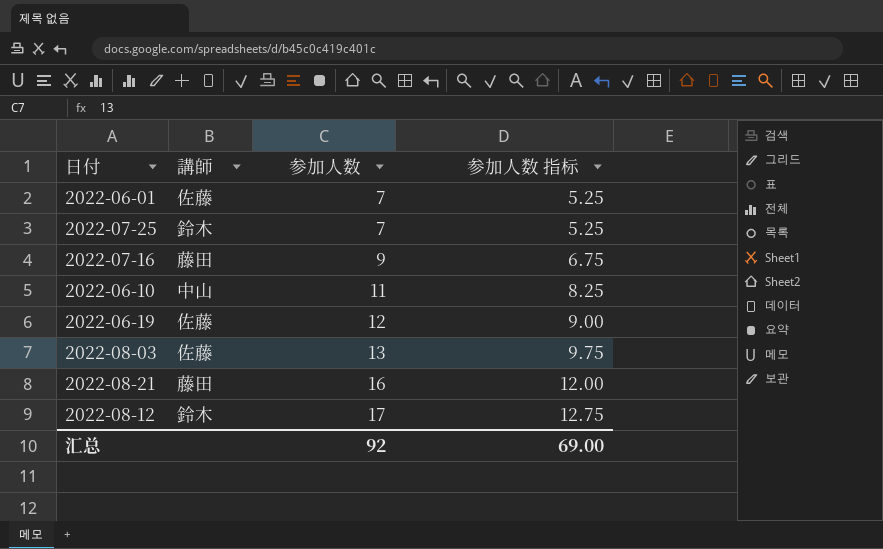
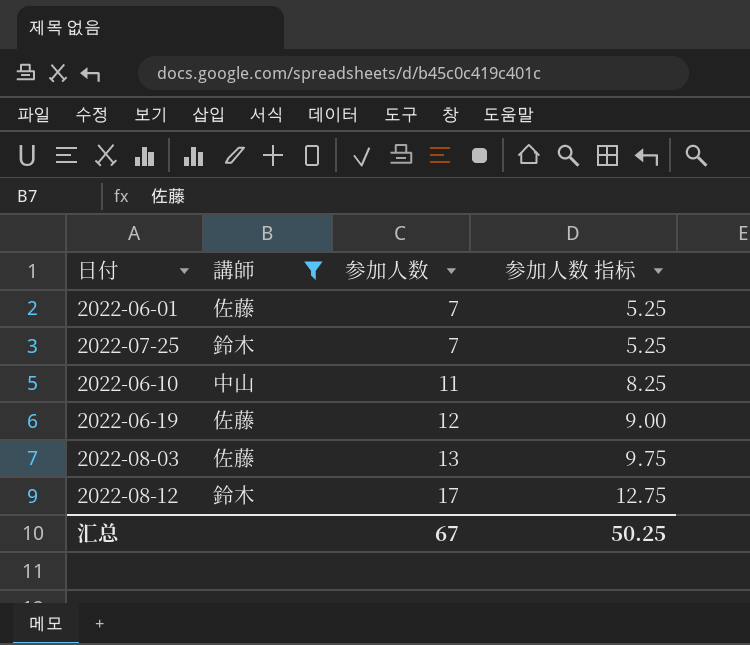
filter: none -> 講師 != 藤田
汇总 | 参加人数: 92 -> 67
汇总 | 参加人数 指标: 69.00 -> 50.25

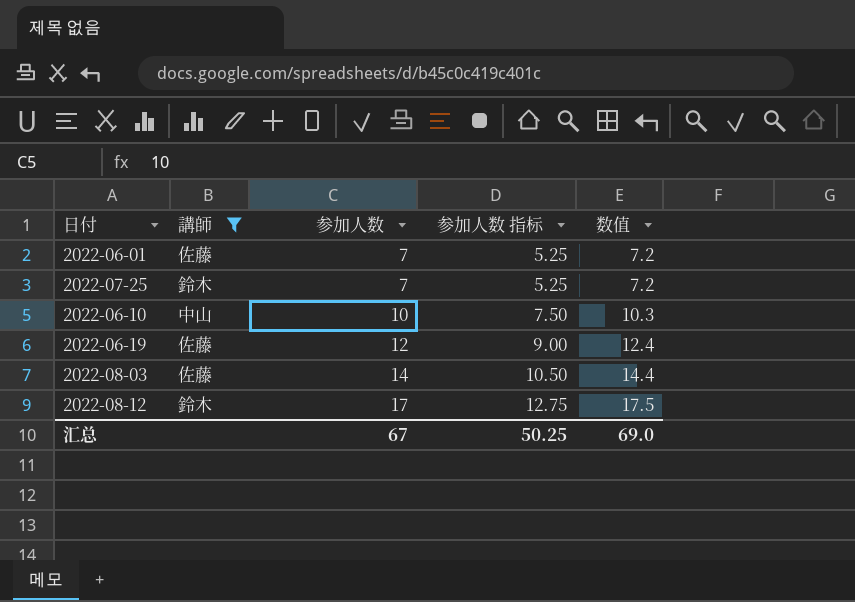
column 数值 | formula: none -> [参加人数] * 1.03
2022-06-10 | 参加人数: 11 -> 10
2022-06-10 | 参加人数 指标: 8.25 -> 7.50
2022-08-03 | 参加人数: 13 -> 14
2022-08-03 | 参加人数 指标: 9.75 -> 10.50

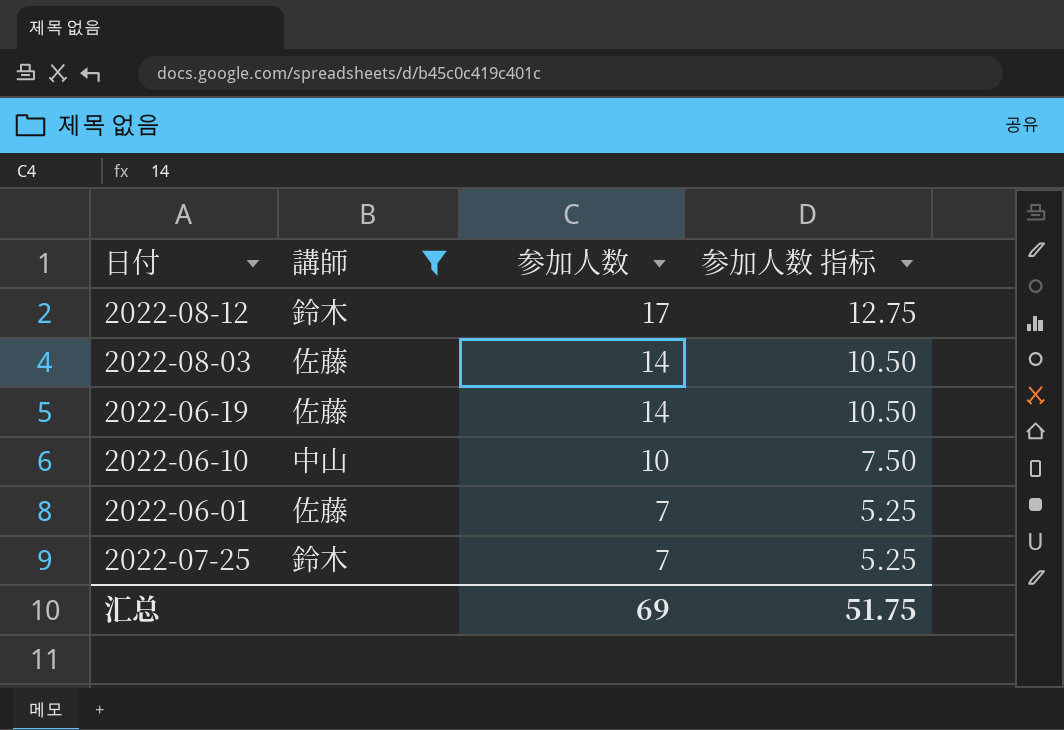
row order: 参加人数 ascending -> 参加人数 descending
column 数值 | formula: [参加人数] * 1.03 -> none
2022-06-19 | 参加人数: 12 -> 14
2022-06-19 | 参加人数 指标: 9.00 -> 10.50
汇总 | 参加人数: 67 -> 69
汇总 | 参加人数 指标: 50.25 -> 51.75

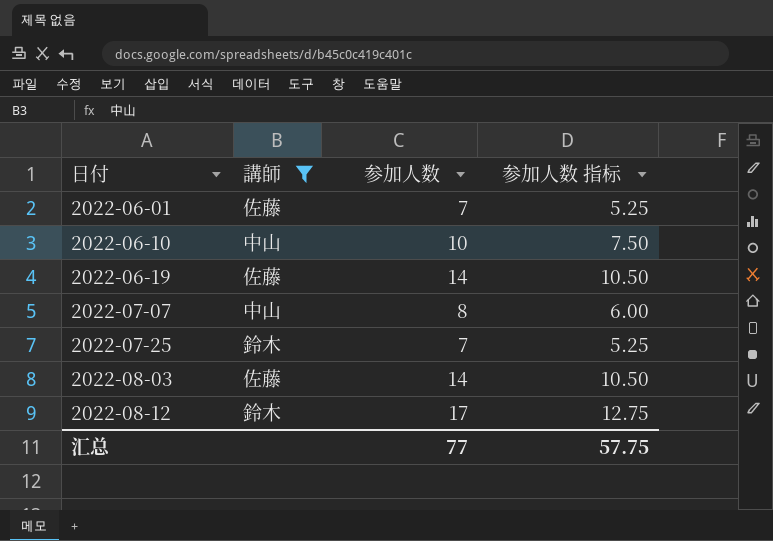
row order: 参加人数 descending -> 日付 ascending
row 2022-07-07: none -> 中山 | 8 | 6.00
汇总 | 参加人数: 69 -> 77
汇总 | 参加人数 指标: 51.75 -> 57.75

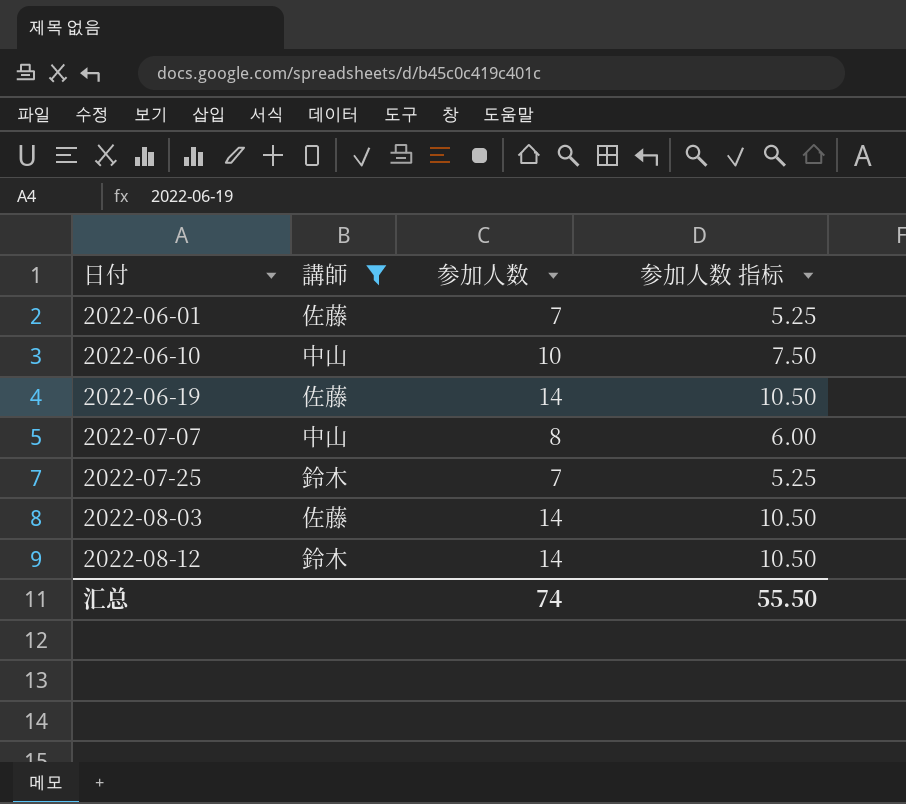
2022-08-12 | 参加人数: 17 -> 14
2022-08-12 | 参加人数 指标: 12.75 -> 10.50
汇总 | 参加人数: 77 -> 74
汇总 | 参加人数 指标: 57.75 -> 55.50

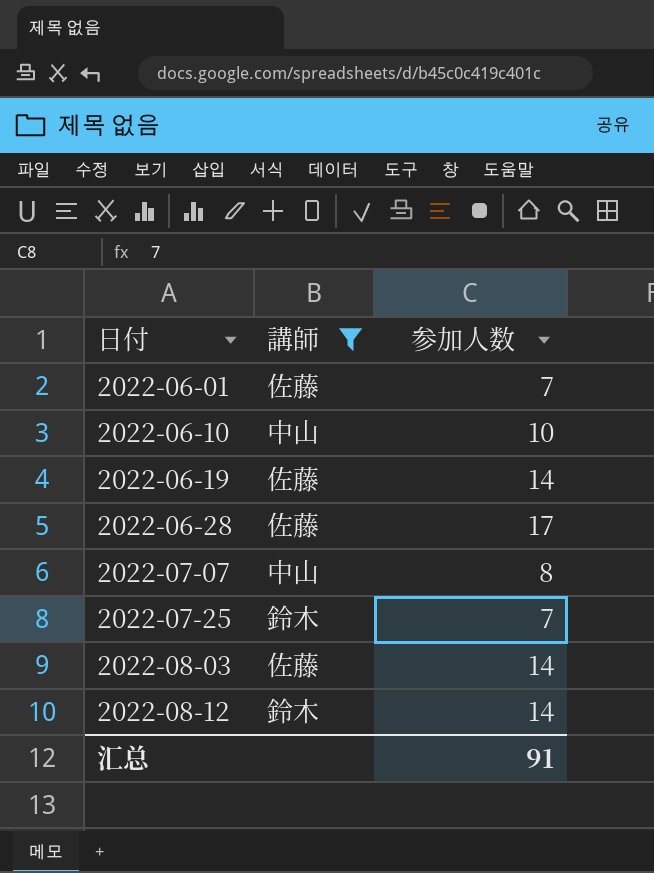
column 参加人数 指标 | formula: [参加人数] * 0.75 -> none
row 2022-06-28: none -> 佐藤 | 17
汇总 | 参加人数: 74 -> 91

